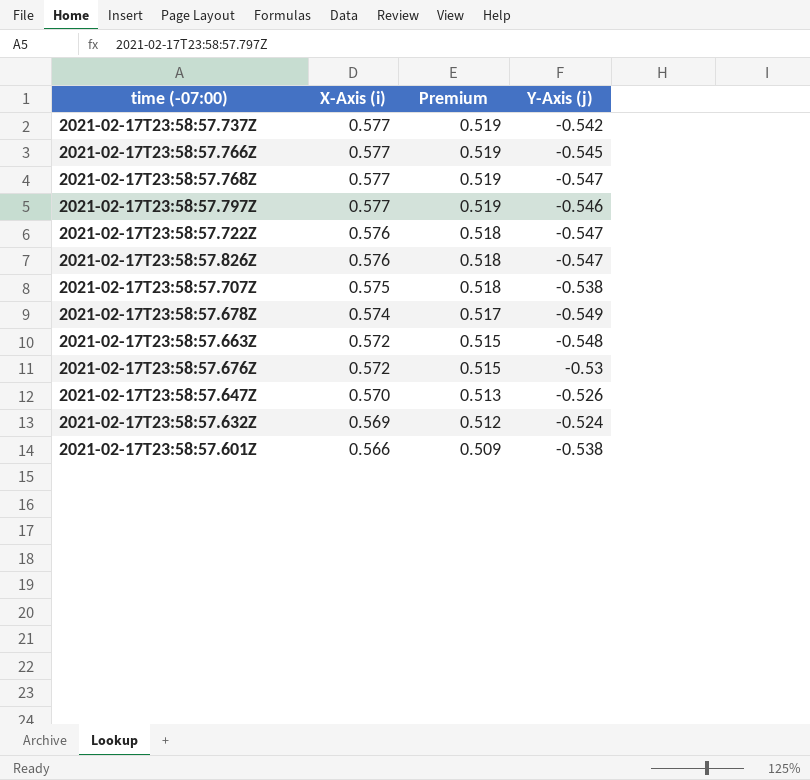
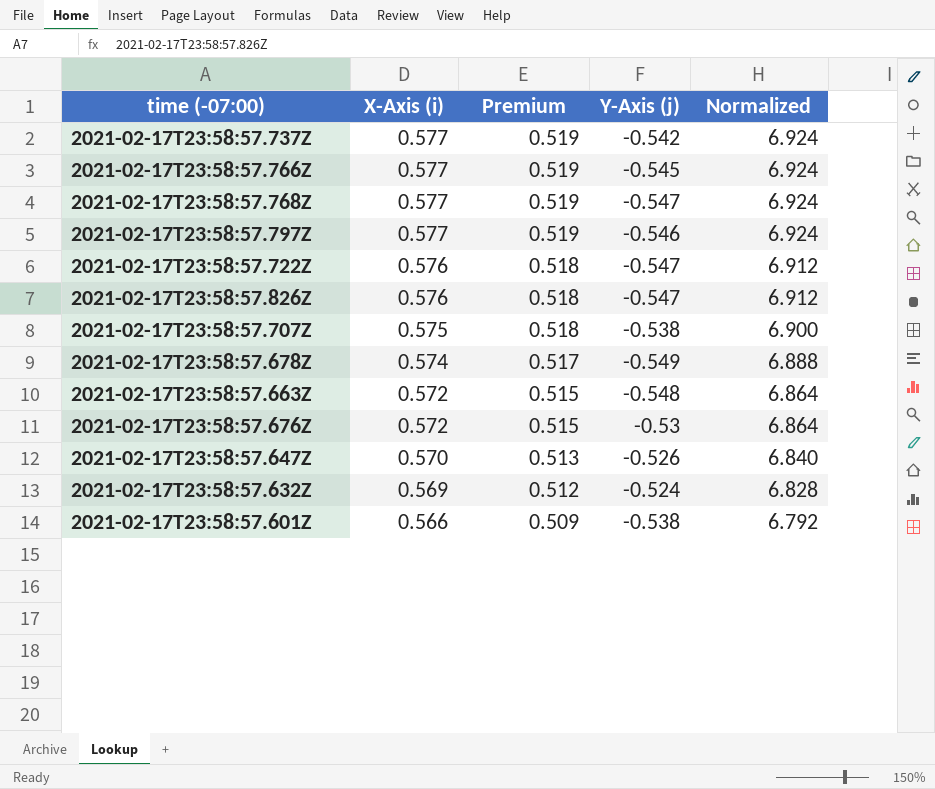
column Normalized | formula: none -> [X-Axis (i)] * 12

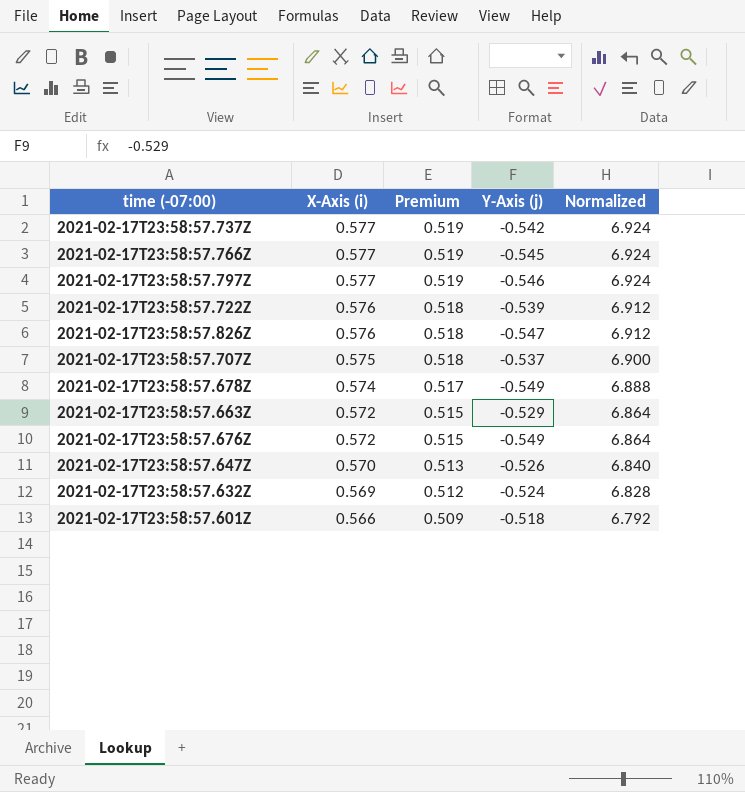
row 2021-02-17T23:58:57.768Z: 0.577 | 0.519 | -0.547 | 6.924 -> none
2021-02-17T23:58:57.722Z | Y-Axis (j): -0.547 -> -0.539
2021-02-17T23:58:57.707Z | Y-Axis (j): -0.538 -> -0.537
2021-02-17T23:58:57.663Z | Y-Axis (j): -0.548 -> -0.529
2021-02-17T23:58:57.676Z | Y-Axis (j): -0.53 -> -0.549
2021-02-17T23:58:57.601Z | Y-Axis (j): -0.538 -> -0.518

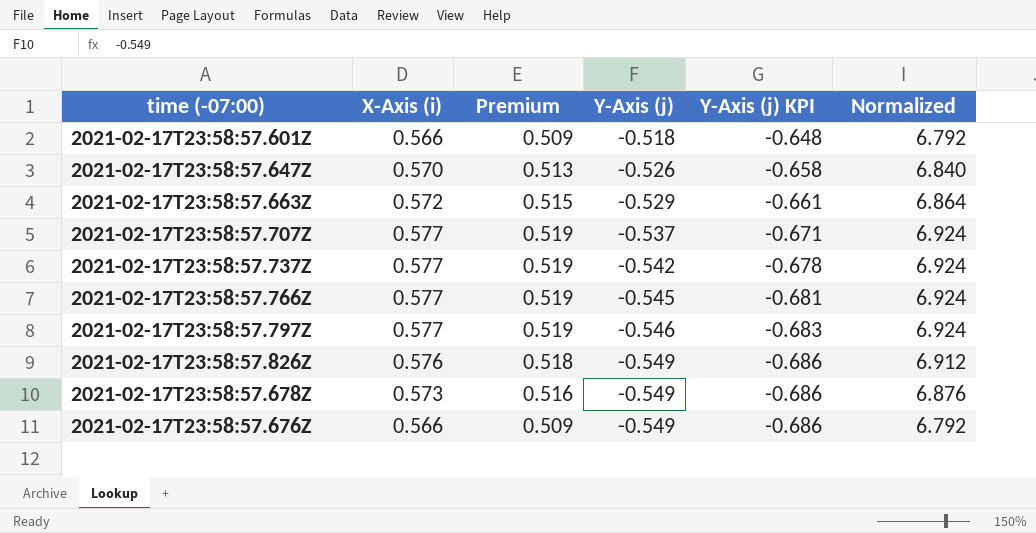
row order: X-Axis (i) descending -> Y-Axis (j) descending
column Y-Axis (j) KPI | formula: none -> [Y-Axis (j)] * 1.25
row 2021-02-17T23:58:57.722Z: 0.576 | 0.518 | -0.539 | 6.912 -> none
row 2021-02-17T23:58:57.632Z: 0.569 | 0.512 | -0.524 | 6.828 -> none
2021-02-17T23:58:57.707Z | X-Axis (i): 0.575 -> 0.577
2021-02-17T23:58:57.707Z | Premium: 0.518 -> 0.519
2021-02-17T23:58:57.707Z | Normalized: 6.900 -> 6.924
2021-02-17T23:58:57.826Z | Y-Axis (j): -0.547 -> -0.549
2021-02-17T23:58:57.678Z | X-Axis (i): 0.574 -> 0.573
2021-02-17T23:58:57.678Z | Premium: 0.517 -> 0.516
2021-02-17T23:58:57.678Z | Normalized: 6.888 -> 6.876
2021-02-17T23:58:57.676Z | X-Axis (i): 0.572 -> 0.566
2021-02-17T23:58:57.676Z | Premium: 0.515 -> 0.509
2021-02-17T23:58:57.676Z | Normalized: 6.864 -> 6.792

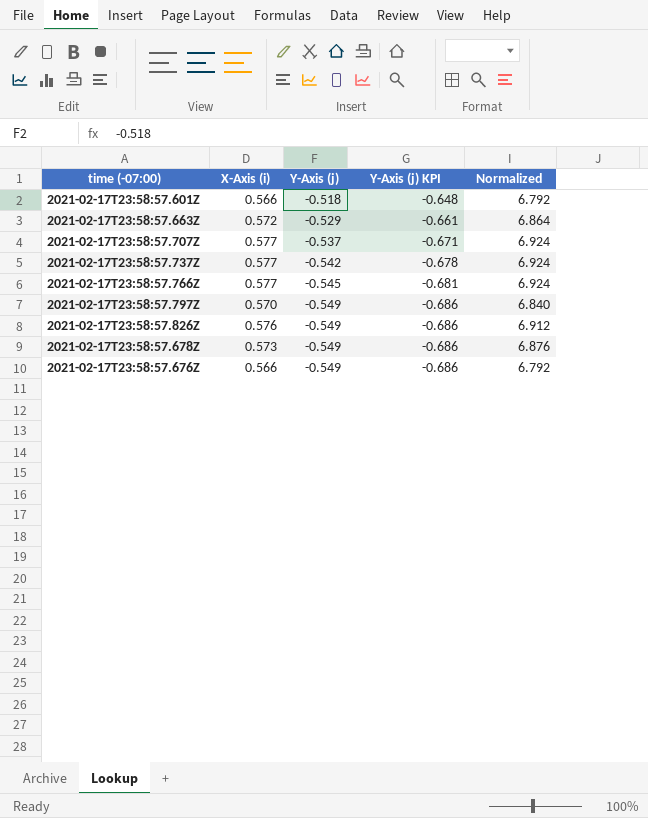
column Premium | formula: [X-Axis (i)] * 0.9 -> none
row 2021-02-17T23:58:57.647Z: 0.570 | 0.513 | -0.526 | -0.658 | 6.840 -> none
2021-02-17T23:58:57.797Z | X-Axis (i): 0.577 -> 0.570
2021-02-17T23:58:57.797Z | Y-Axis (j): -0.546 -> -0.549
2021-02-17T23:58:57.797Z | Y-Axis (j) KPI: -0.683 -> -0.686
2021-02-17T23:58:57.797Z | Normalized: 6.924 -> 6.840

